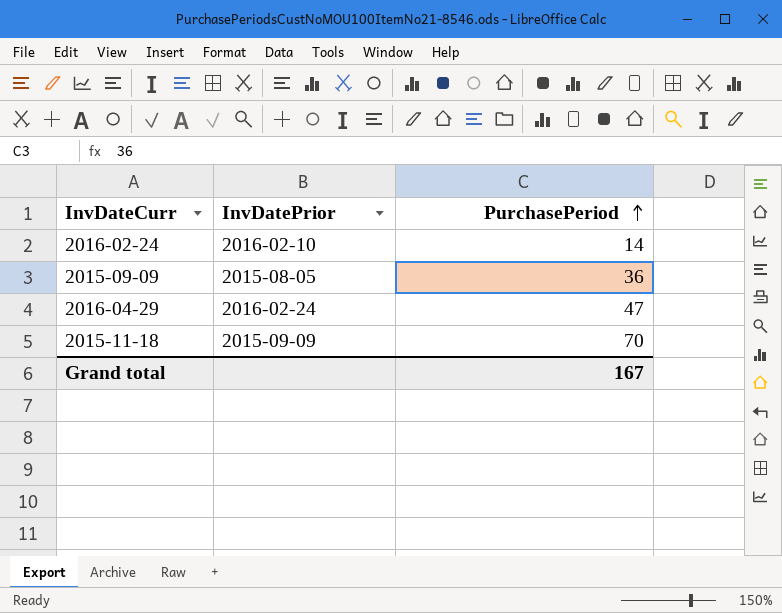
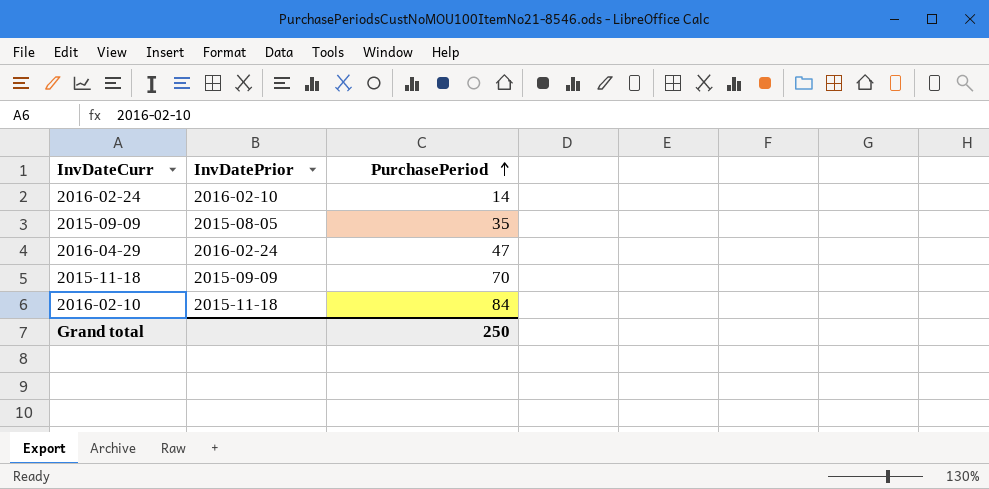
2015-09-09 | PurchasePeriod: 36 -> 35
row 2016-02-10: none -> 2015-11-18 | 84
Grand total | PurchasePeriod: 167 -> 250

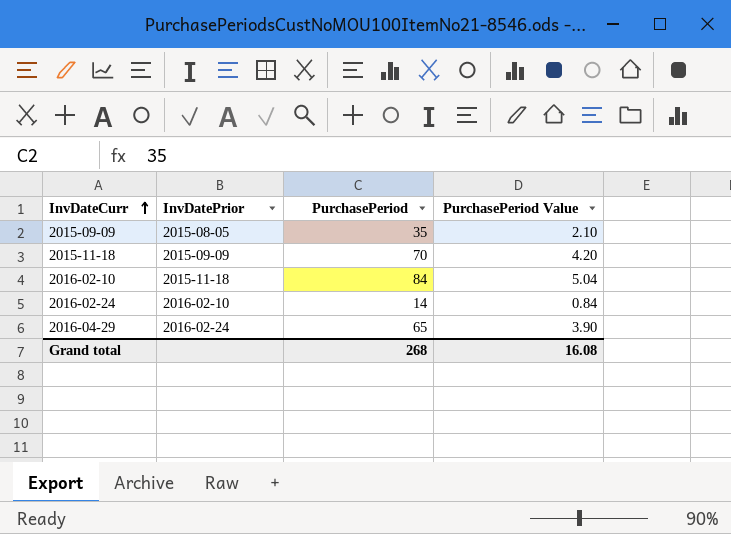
row order: PurchasePeriod ascending -> InvDateCurr ascending
column PurchasePeriod Value | formula: none -> [PurchasePeriod] * 0.06
2016-04-29 | PurchasePeriod: 47 -> 65
Grand total | PurchasePeriod: 250 -> 268

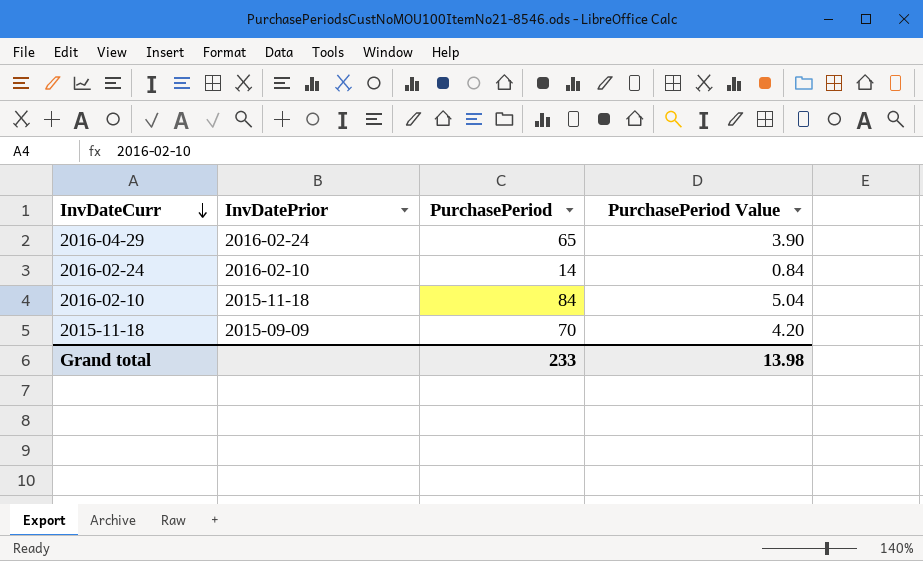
row order: InvDateCurr ascending -> InvDateCurr descending
row 2015-09-09: 2015-08-05 | 35 | 2.10 -> none
Grand total | PurchasePeriod: 268 -> 233
Grand total | PurchasePeriod Value: 16.08 -> 13.98

